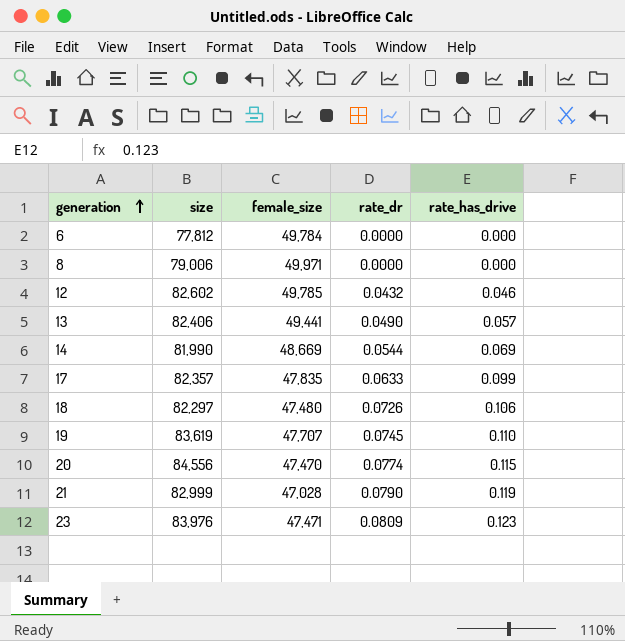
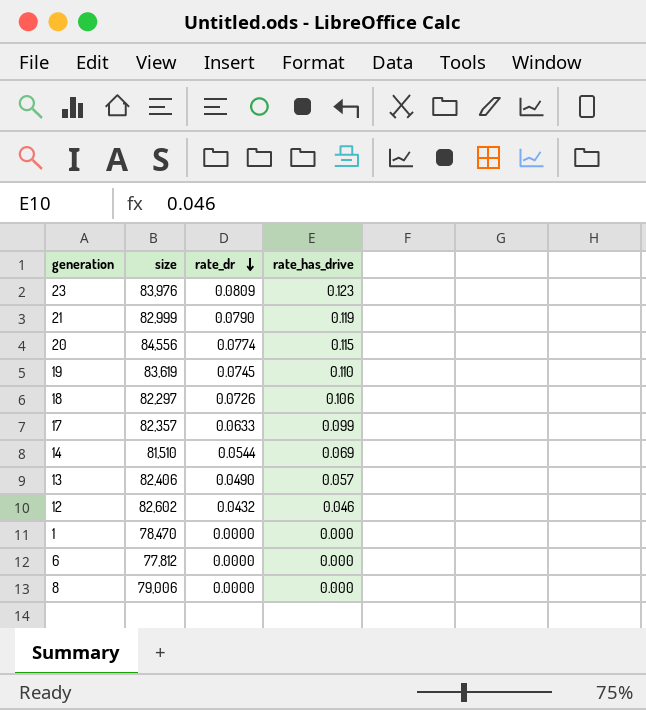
row order: generation ascending -> rate_dr descending
column female_size | position: 3 -> none
14 | size: 81,990 -> 81,510
row 1: none -> 78,470 | 0.0000 | 0.000

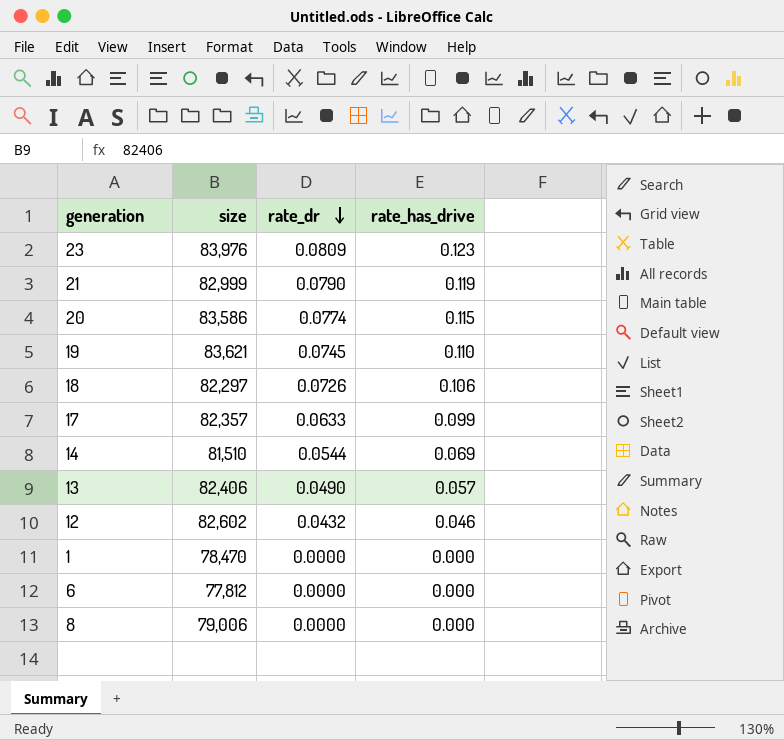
20 | size: 84,556 -> 83,586
19 | size: 83,619 -> 83,621

